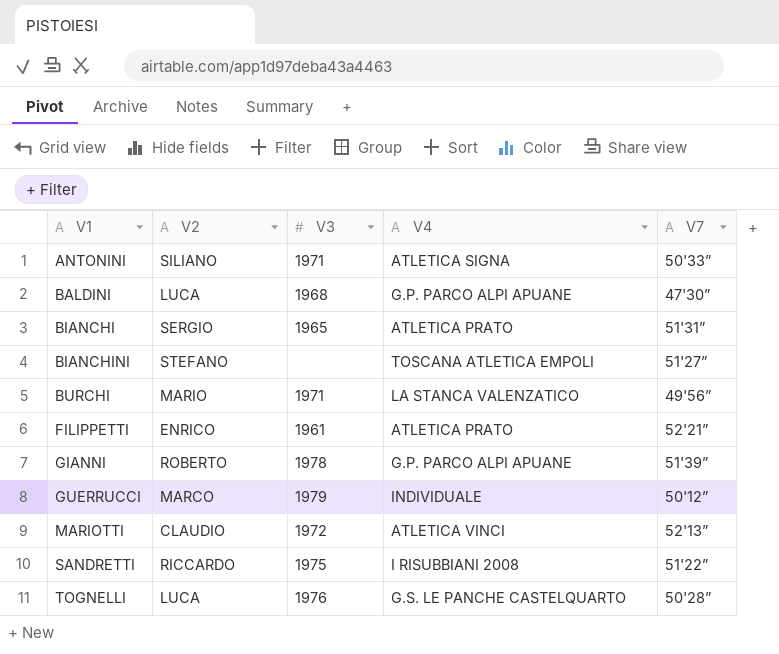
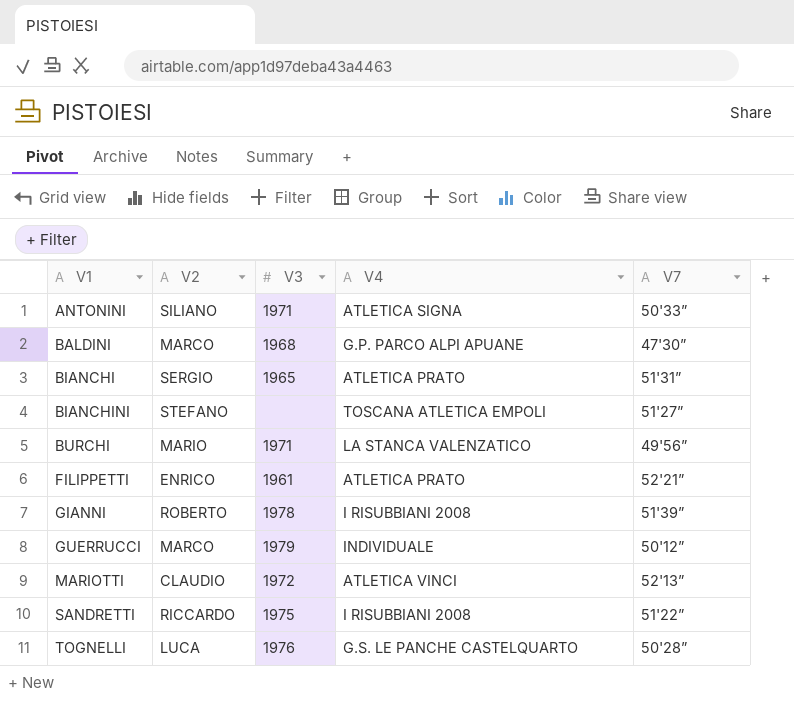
BALDINI | V2: LUCA -> MARCO
GIANNI | V4: G.P. PARCO ALPI APUANE -> I RISUBBIANI 2008

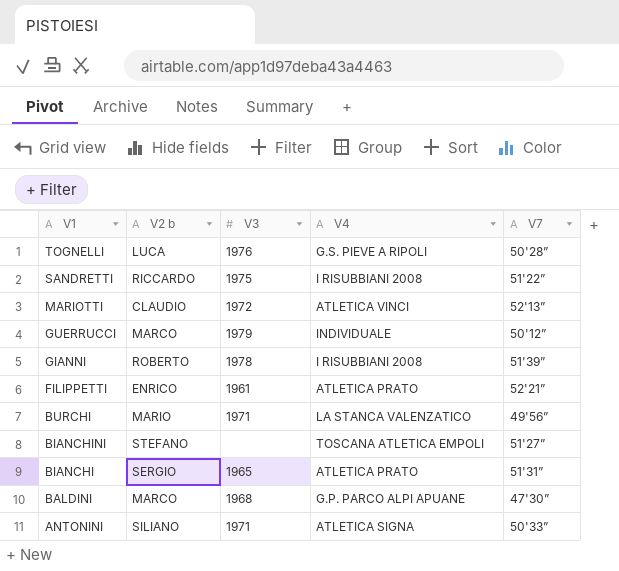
row order: V1 ascending -> V1 descending
column name: V2 -> V2 b
TOGNELLI | V4: G.S. LE PANCHE CASTELQUARTO -> G.S. PIEVE A RIPOLI

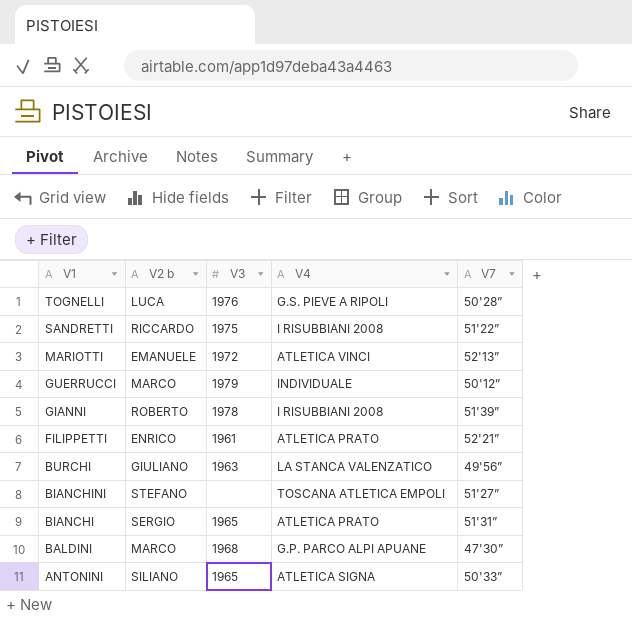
MARIOTTI | V2 b: CLAUDIO -> EMANUELE
BURCHI | V2 b: MARIO -> GIULIANO
BURCHI | V3: 1971 -> 1963
ANTONINI | V3: 1971 -> 1965

